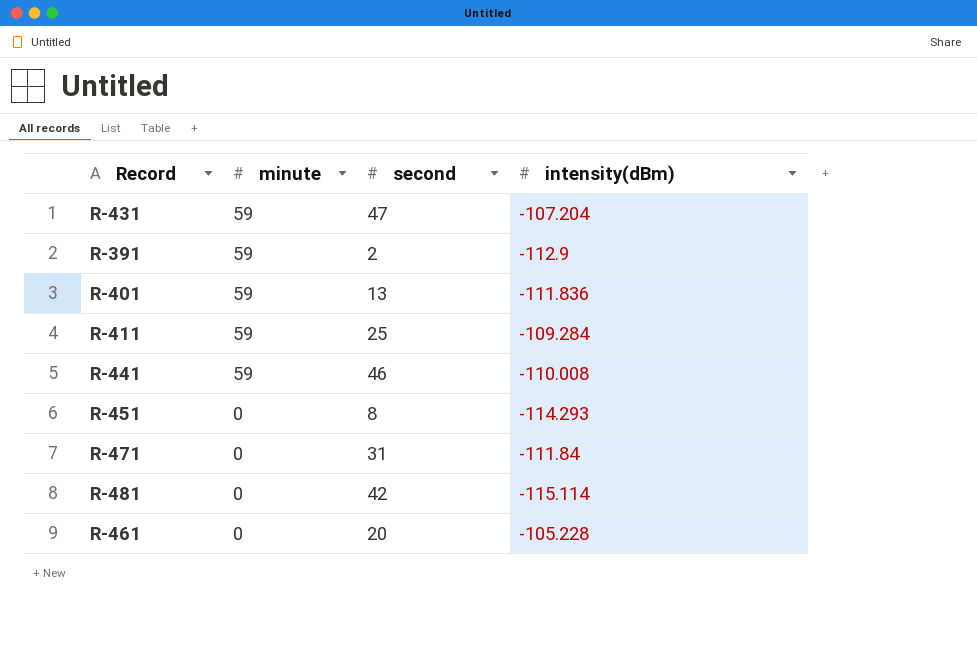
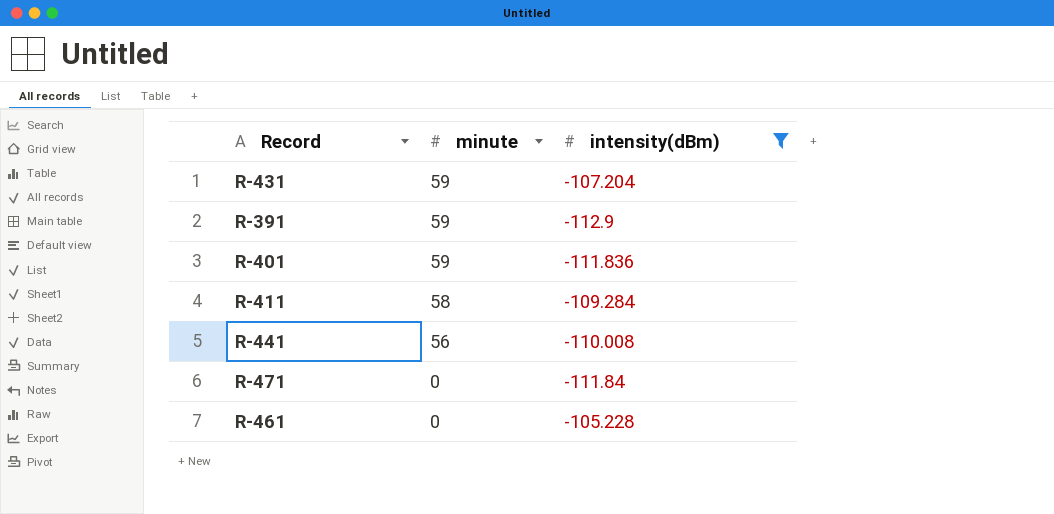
filter: none -> intensity(dBm) >= -112.9
column second | position: 3 -> none
R-411 | minute: 59 -> 58
R-441 | minute: 59 -> 56

